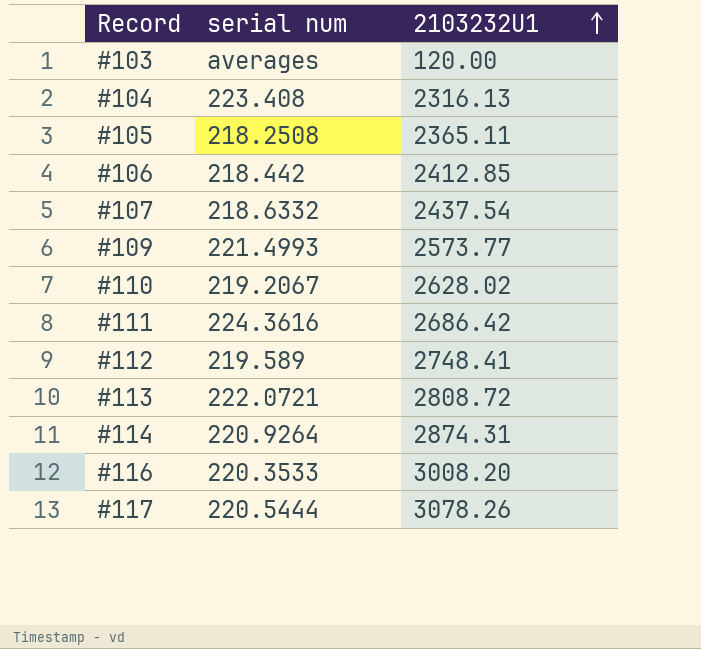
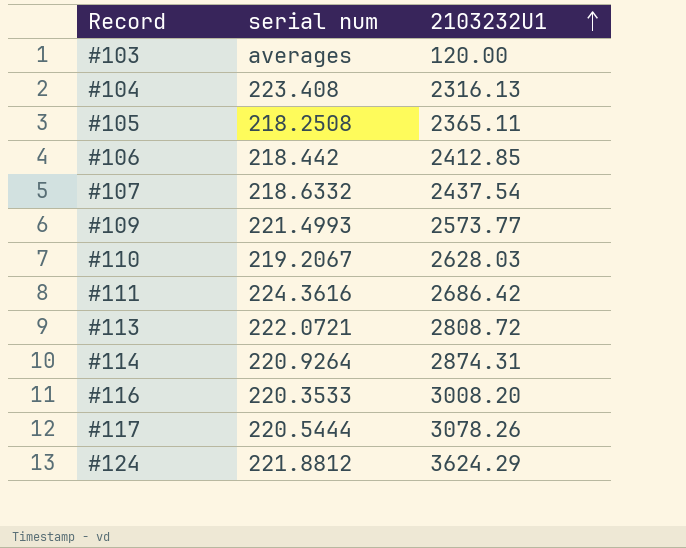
row #112: 219.589 | 2748.41 -> none
#110 | 2103232U1: 2628.02 -> 2628.03
row #124: none -> 221.8812 | 3624.29

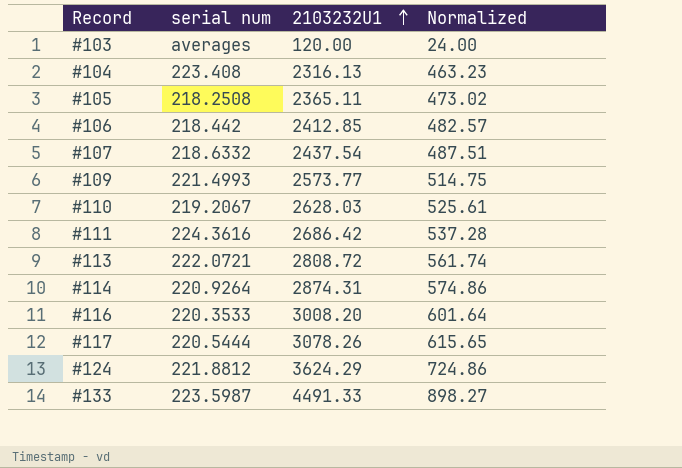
column Normalized | formula: none -> [2103232U1] * 0.2
row #133: none -> 223.5987 | 4491.33 | 898.27

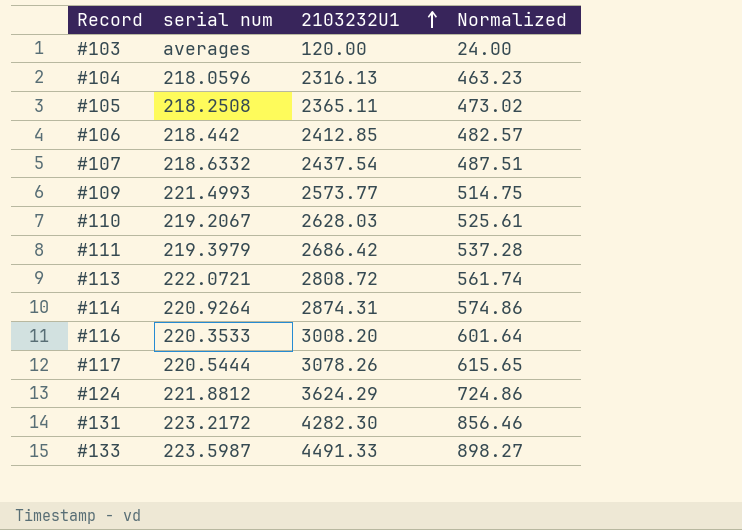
#104 | serial num: 223.408 -> 218.0596
#111 | serial num: 224.3616 -> 219.3979
row #131: none -> 223.2172 | 4282.30 | 856.46

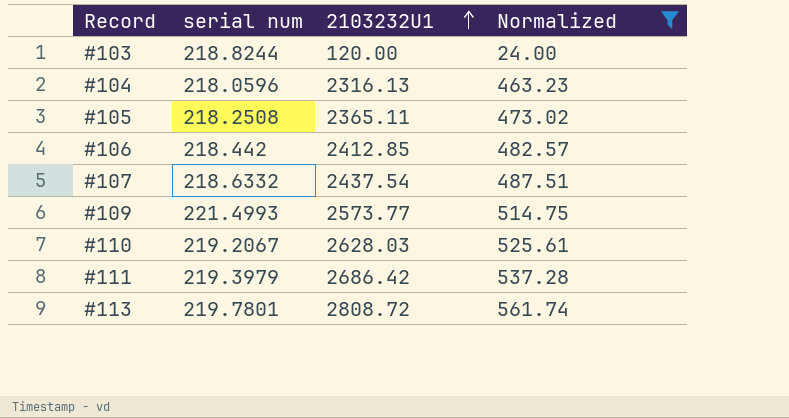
filter: none -> Normalized <= 561.74
#103 | serial num: averages -> 218.8244
#113 | serial num: 222.0721 -> 219.7801

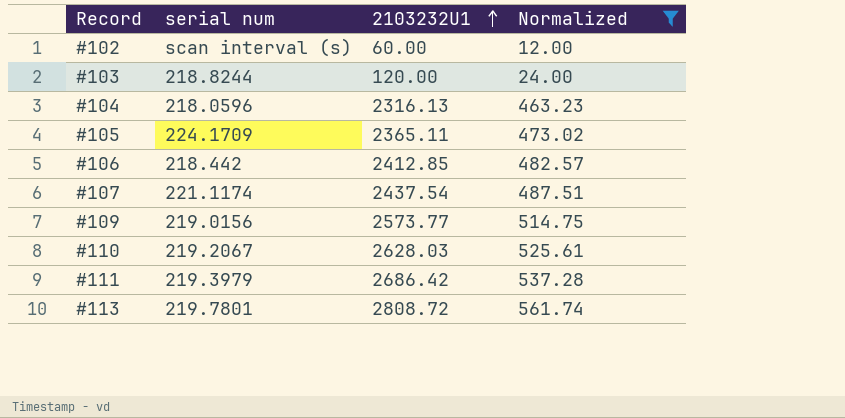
row #102: none -> scan interval (s) | 60.00 | 12.00
#105 | serial num: 218.2508 -> 224.1709
#107 | serial num: 218.6332 -> 221.1174
#109 | serial num: 221.4993 -> 219.0156

